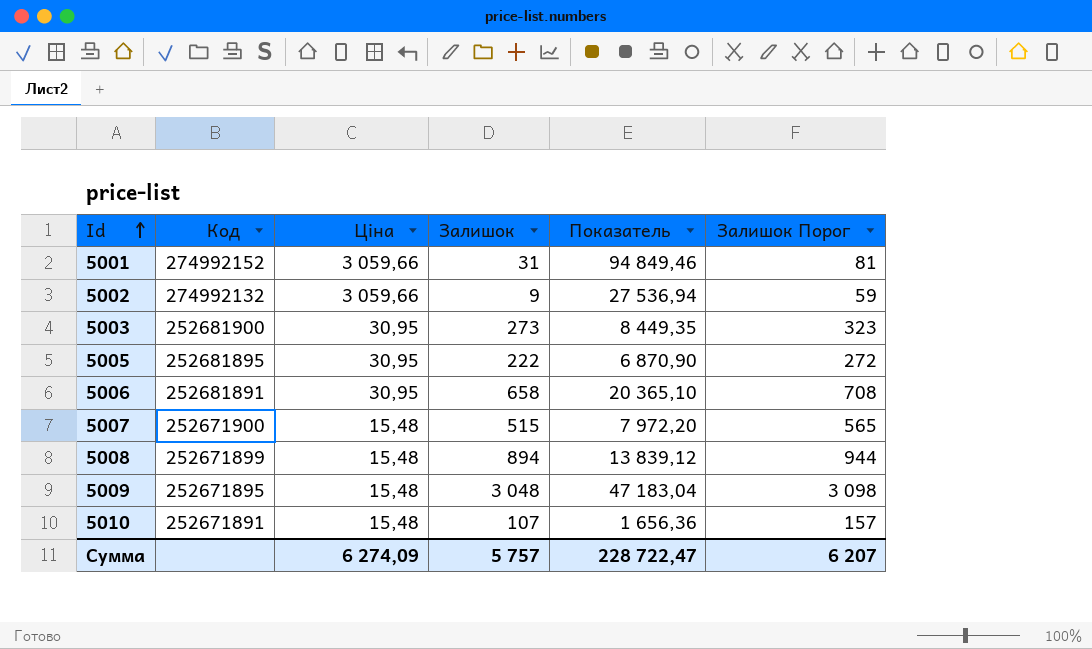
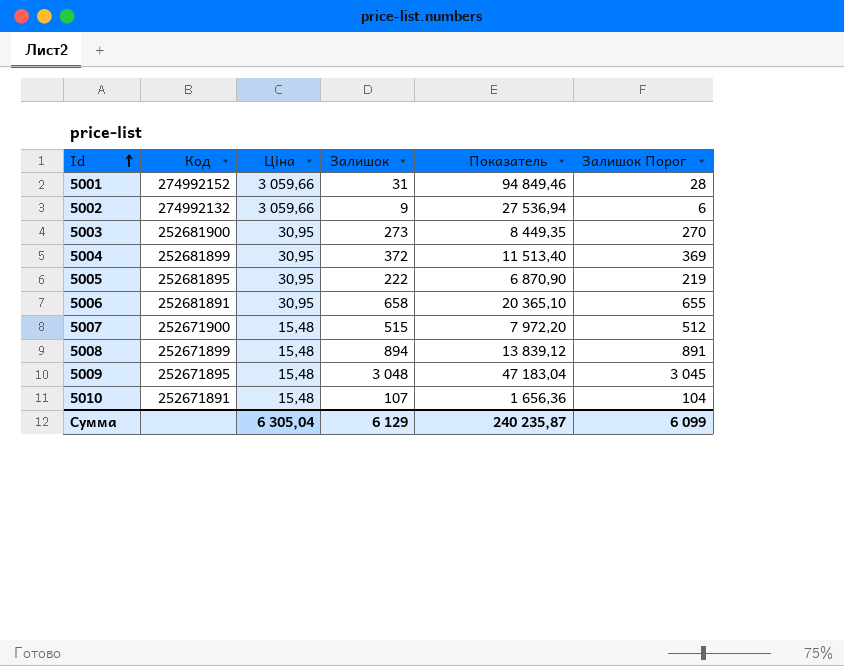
column Залишок Порог | formula: [Залишок] + 50 -> [Залишок] - 3
row 5004: none -> 252681899 | 30,95 | 372 | 11 513,40 | 369
Сумма | Ціна: 6 274,09 -> 6 305,04
Сумма | Залишок: 5 757 -> 6 129
Сумма | Показатель: 228 722,47 -> 240 235,87
Сумма | Залишок Порог: 6 207 -> 6 099

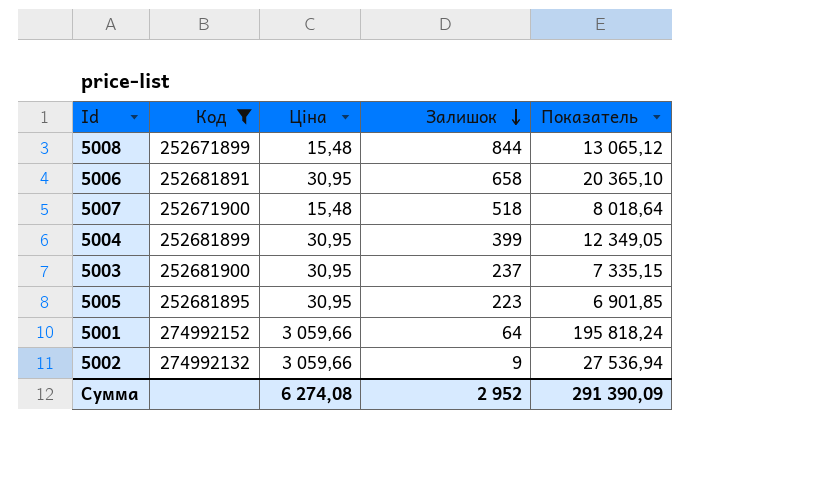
filter: none -> Код >= 252671899
row order: Id ascending -> Залишок descending
column Залишок Порог | formula: [Залишок] - 3 -> none
5008 | Залишок: 894 -> 844
5008 | Показатель: 13 839,12 -> 13 065,12
5007 | Залишок: 515 -> 518
5007 | Показатель: 7 972,20 -> 8 018,64
5004 | Залишок: 372 -> 399
5004 | Показатель: 11 513,40 -> 12 349,05
5003 | Залишок: 273 -> 237
5003 | Показатель: 8 449,35 -> 7 335,15
5005 | Залишок: 222 -> 223
5005 | Показатель: 6 870,90 -> 6 901,85
5001 | Залишок: 31 -> 64
5001 | Показатель: 94 849,46 -> 195 818,24
Сумма | Ціна: 6 305,04 -> 6 274,08
Сумма | Залишок: 6 129 -> 2 952
Сумма | Показатель: 240 235,87 -> 291 390,09

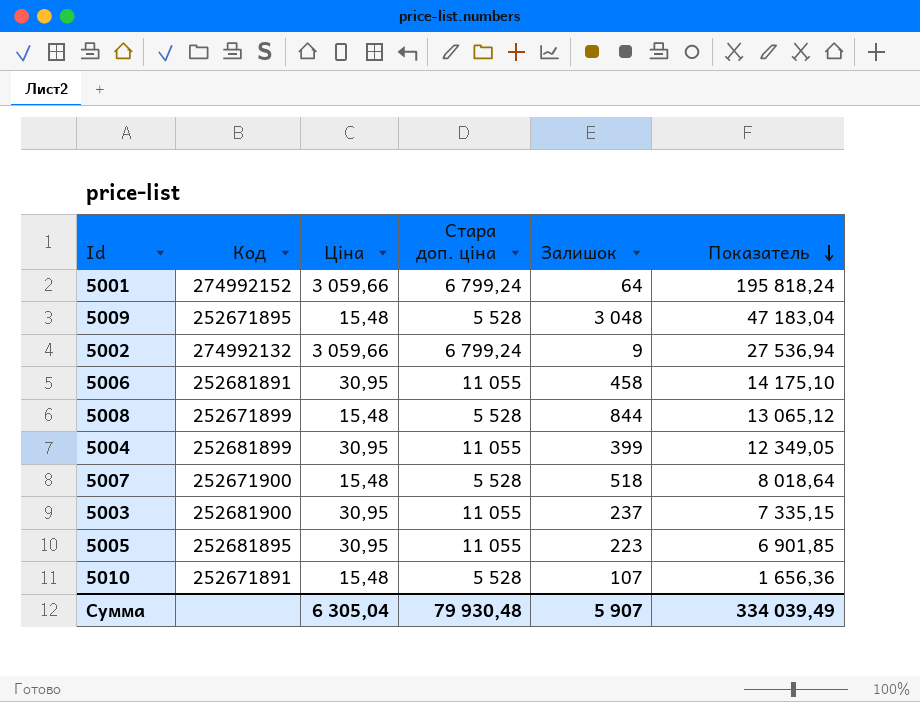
filter: Код >= 252671899 -> none
row order: Залишок descending -> Показатель descending
column Стара доп. ціна | position: none -> 4
5006 | Залишок: 658 -> 458
5006 | Показатель: 20 365,10 -> 14 175,10
Сумма | Ціна: 6 274,08 -> 6 305,04
Сумма | Залишок: 2 952 -> 5 907
Сумма | Показатель: 291 390,09 -> 334 039,49

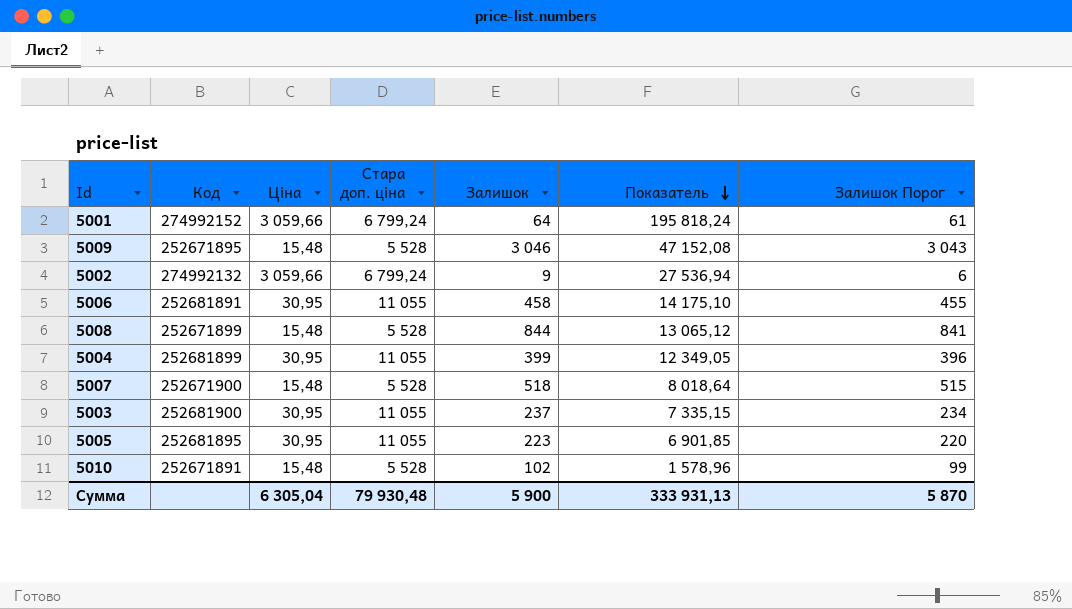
column Залишок Порог | formula: none -> [Залишок] - 3
5009 | Залишок: 3 048 -> 3 046
5009 | Показатель: 47 183,04 -> 47 152,08
5010 | Залишок: 107 -> 102
5010 | Показатель: 1 656,36 -> 1 578,96
Сумма | Залишок: 5 907 -> 5 900
Сумма | Показатель: 334 039,49 -> 333 931,13

